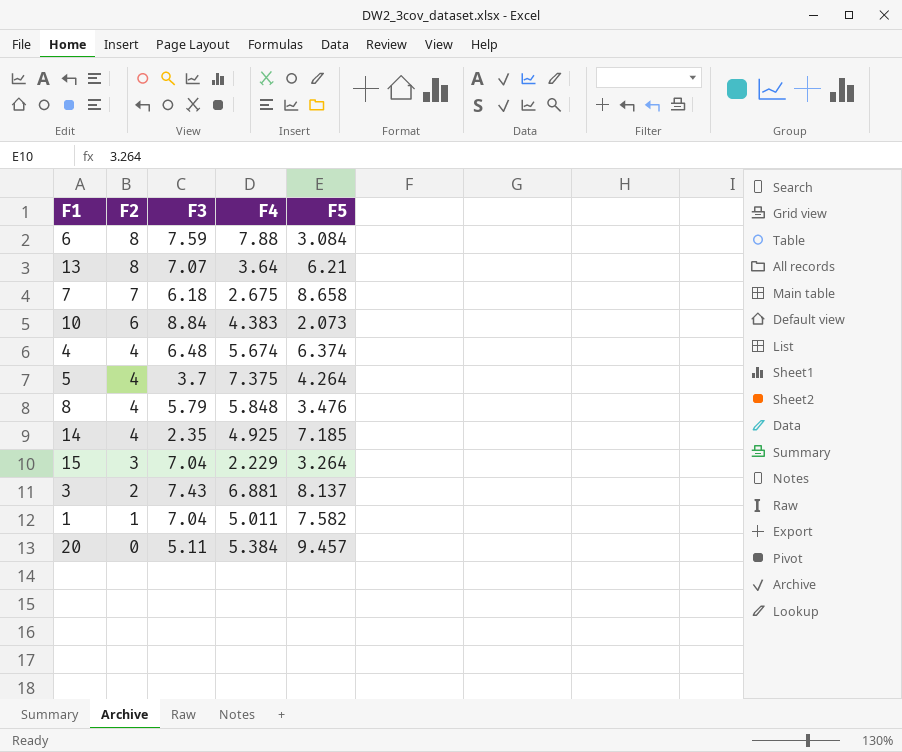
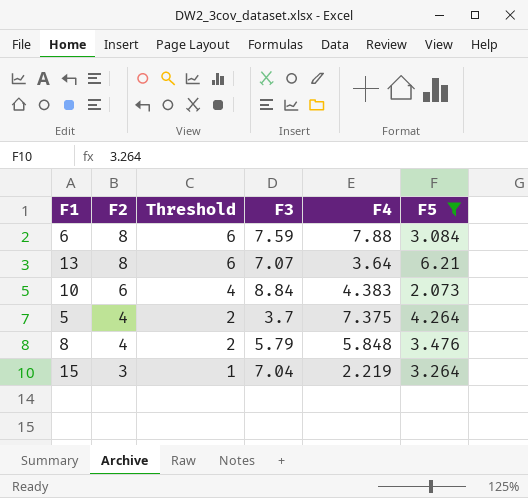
filter: none -> F5 <= 6.21
column Threshold | formula: none -> [F2] - 2
15 | F4: 2.229 -> 2.219

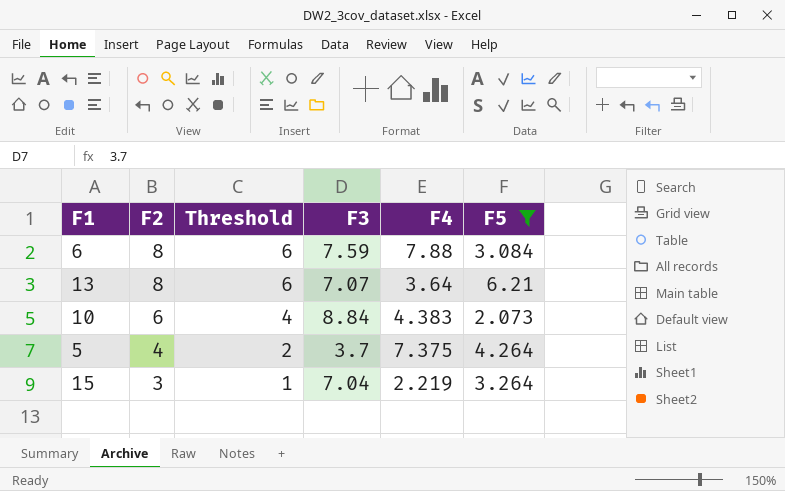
row 8: 4 | 2 | 5.79 | 5.848 | 3.476 -> none

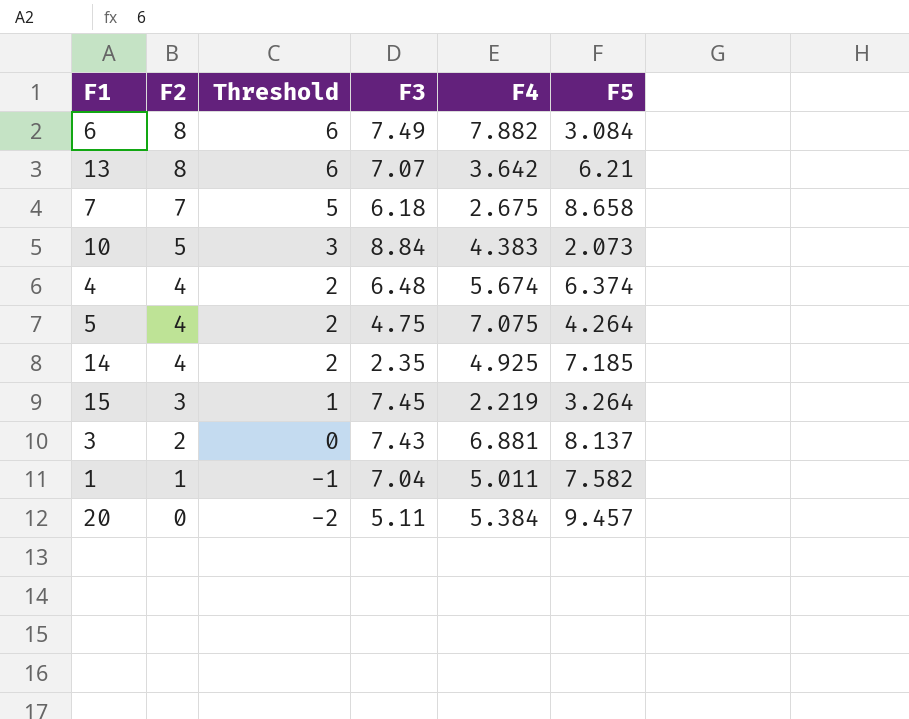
filter: F5 <= 6.21 -> none
6 | F3: 7.59 -> 7.49
6 | F4: 7.88 -> 7.882
13 | F4: 3.64 -> 3.642
10 | F2: 6 -> 5
10 | Threshold: 4 -> 3
5 | F3: 3.7 -> 4.75
5 | F4: 7.375 -> 7.075
15 | F3: 7.04 -> 7.45

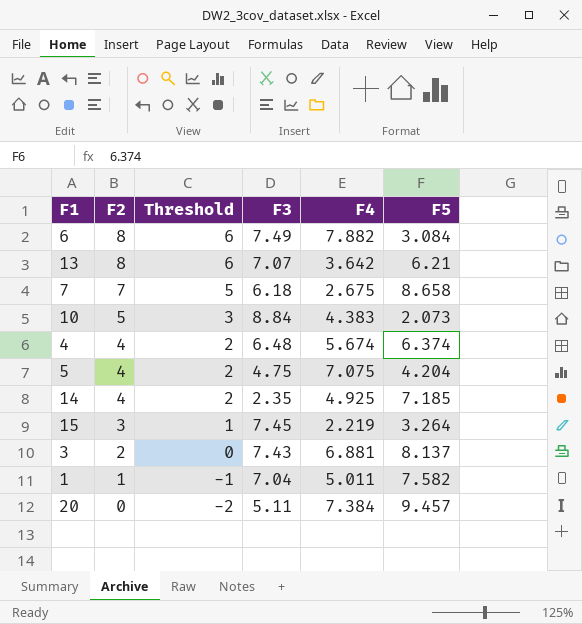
5 | F5: 4.264 -> 4.204
20 | F4: 5.384 -> 7.384

